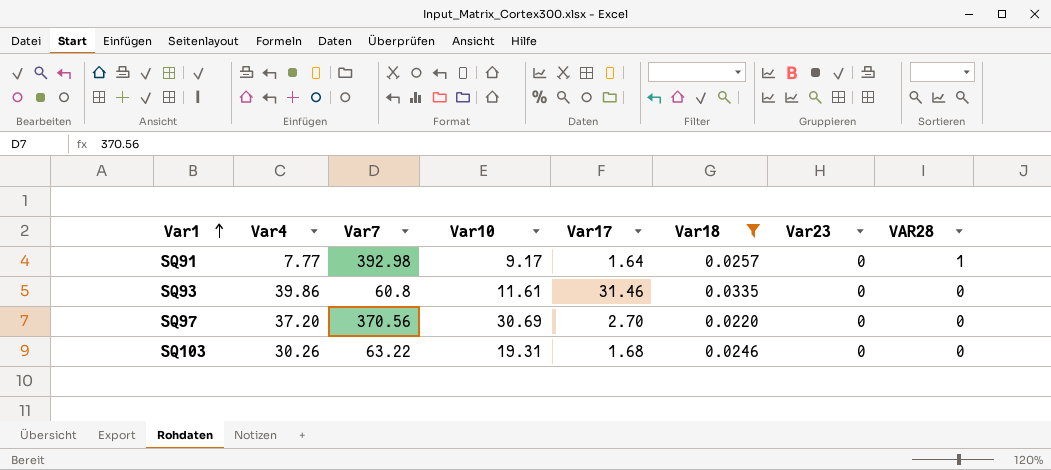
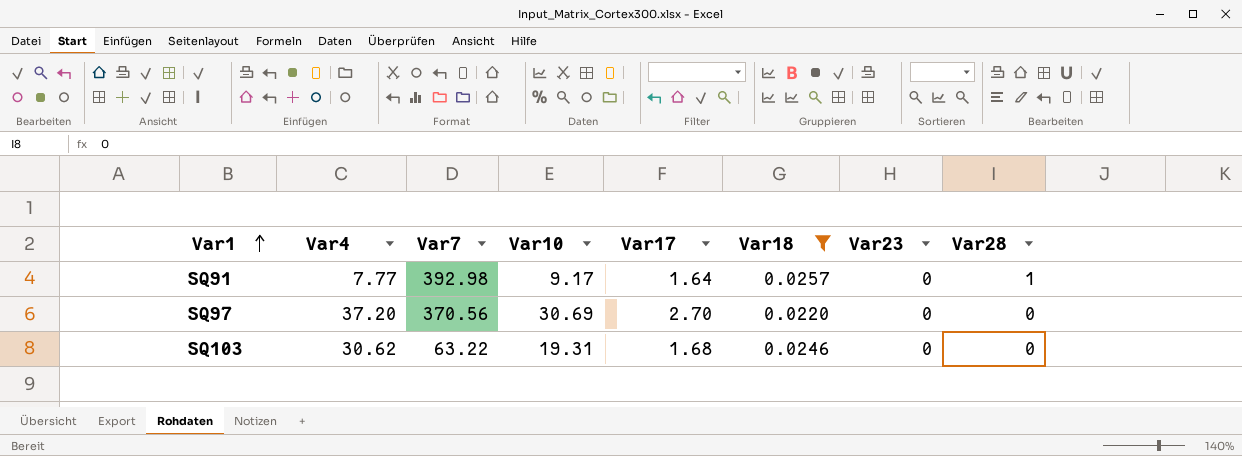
column name: VAR28 -> Var28
row SQ93: 39.86 | 60.8 | 11.61 | 31.46 | 0.0335 | 0 | 0 -> none
SQ103 | Var4: 30.26 -> 30.62

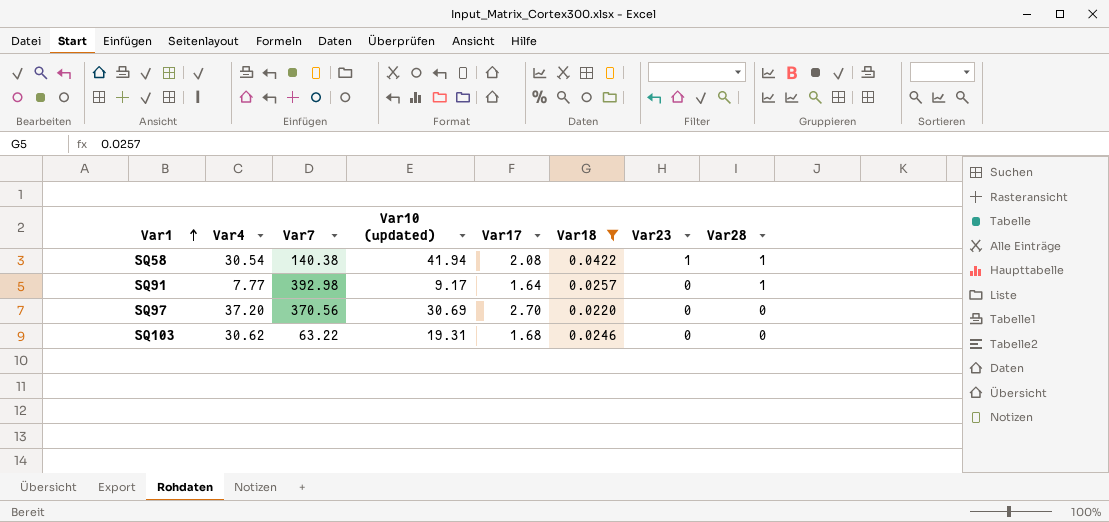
column name: Var10 -> Var10 (updated)
row SQ58: none -> 30.54 | 140.38 | 41.94 | 2.08 | 0.0422 | 1 | 1

